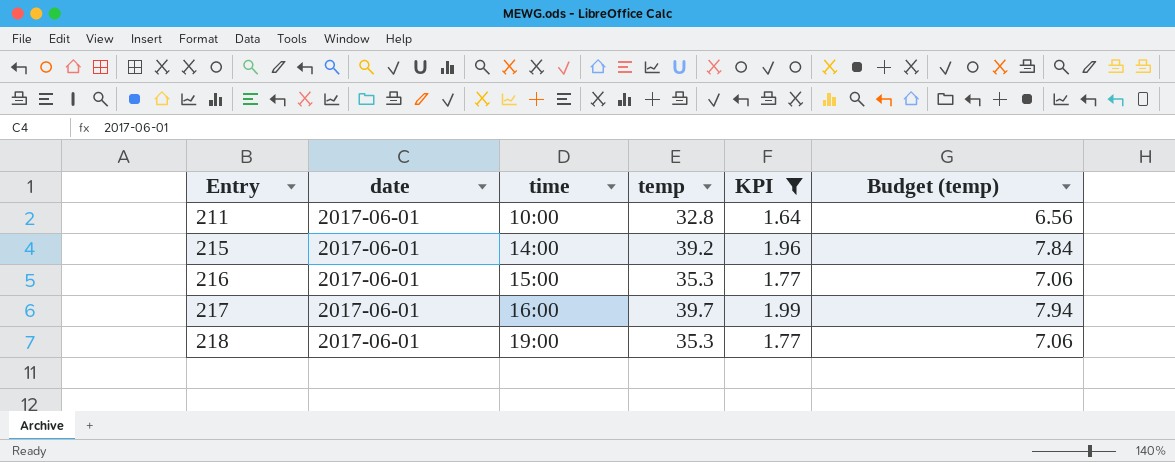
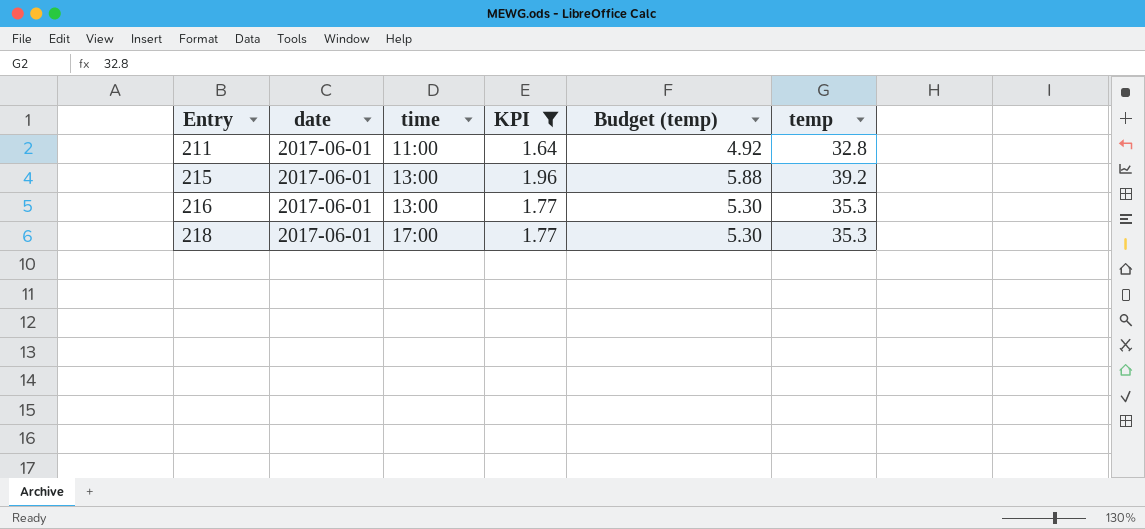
column Budget (temp) | formula: [temp] * 0.2 -> [temp] * 0.15
column temp | position: 4 -> 6
row 217: 2017-06-01 | 16:00 | 39.7 | 1.99 | 7.94 -> none
211 | time: 10:00 -> 11:00
215 | time: 14:00 -> 13:00
216 | time: 15:00 -> 13:00
218 | time: 19:00 -> 17:00

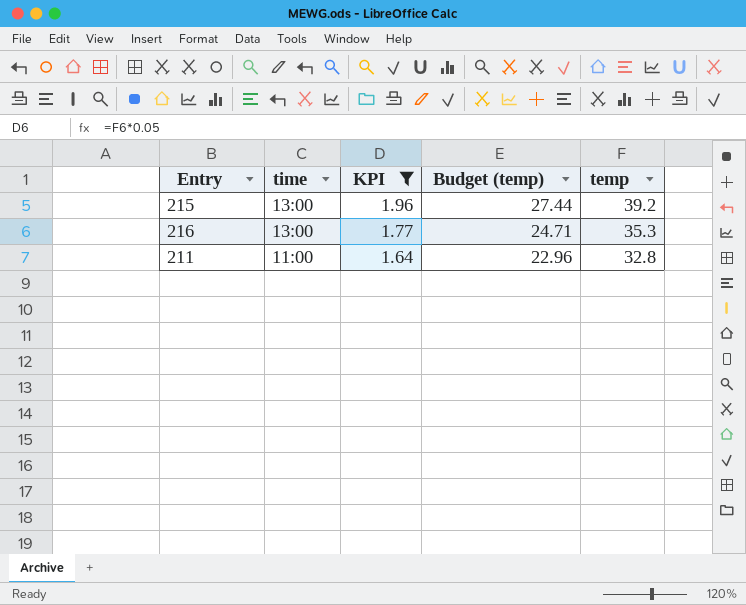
row order: Entry ascending -> time descending
column date | position: 2 -> none
column Budget (temp) | formula: [temp] * 0.15 -> [temp] * 0.7
row 218: 2017-06-01 | 17:00 | 1.77 | 5.30 | 35.3 -> none

